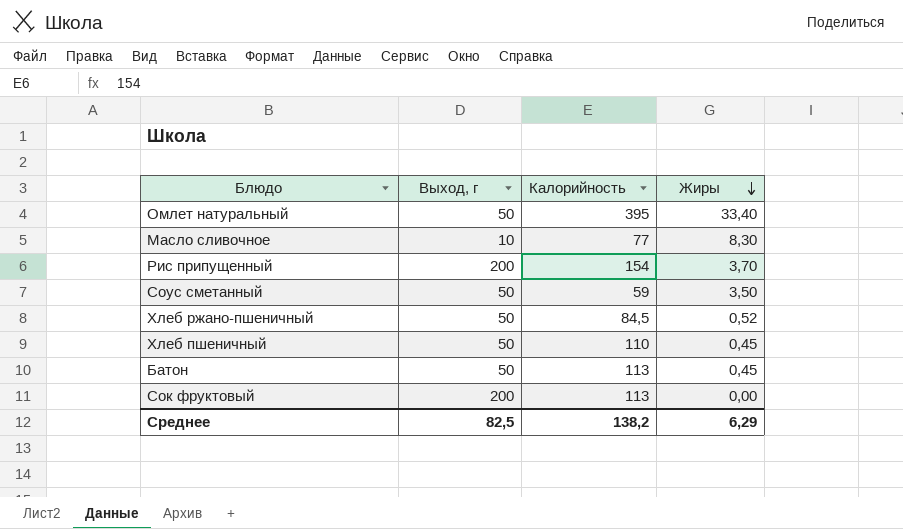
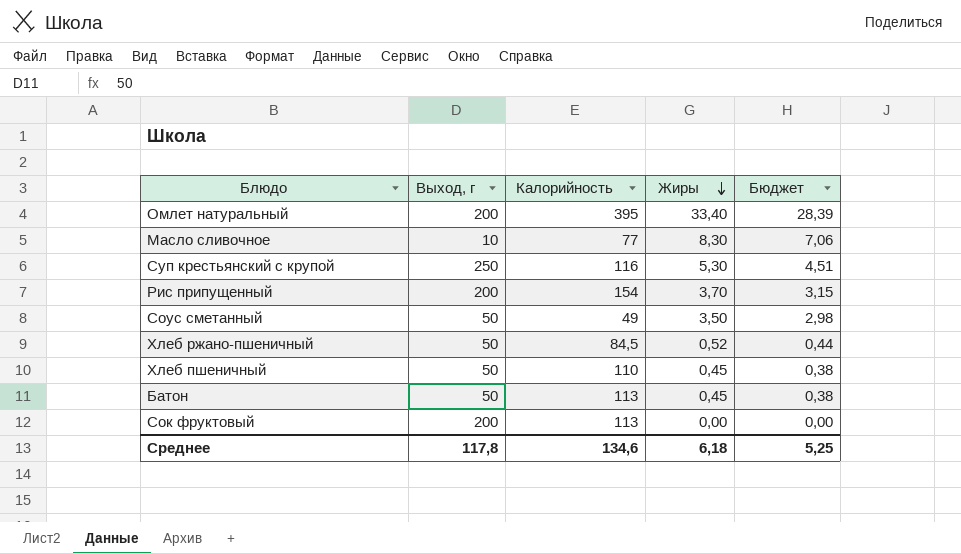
column Бюджет | formula: none -> [Жиры] * 0,85
Омлет натуральный | Выход, г: 50 -> 200
row Суп крестьянский с крупой: none -> 250 | 116 | 5,30 | 4,51
Соус сметанный | Калорийность: 59 -> 49
Среднее | Выход, г: 82,5 -> 117,8
Среднее | Калорийность: 138,2 -> 134,6
Среднее | Жиры: 6,29 -> 6,18

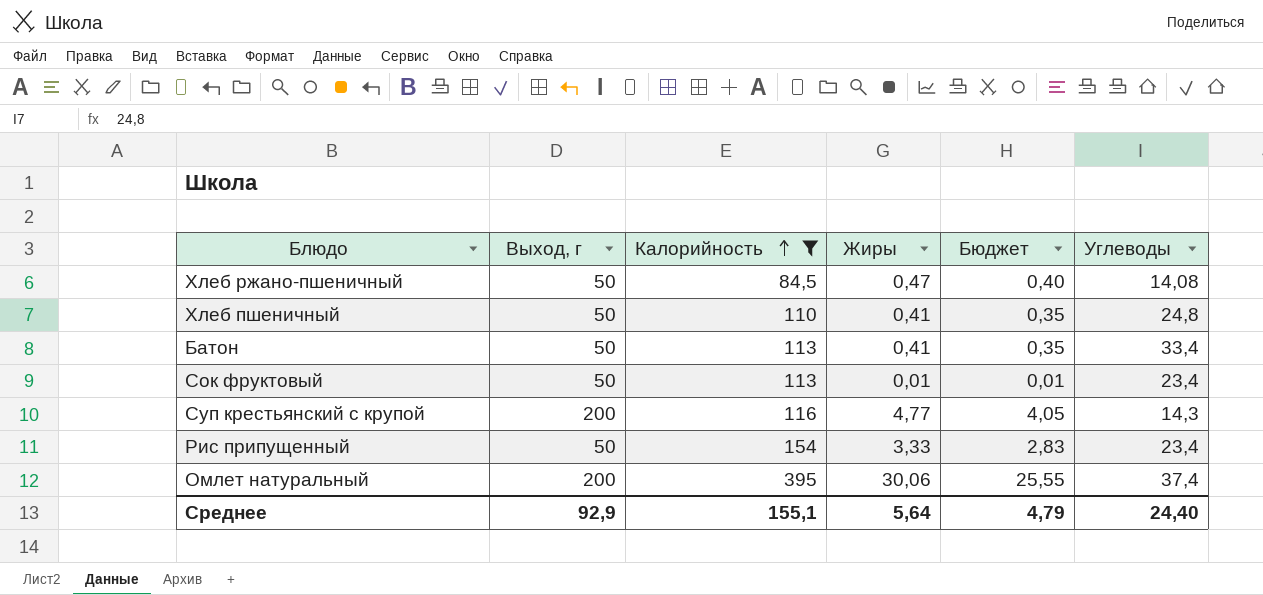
filter: none -> Калорийность >= 84,5
row order: Жиры descending -> Калорийность ascending
column Углеводы | position: none -> 6
Хлеб ржано-пшеничный | Жиры: 0,52 -> 0,47
Хлеб ржано-пшеничный | Бюджет: 0,44 -> 0,40
Хлеб пшеничный | Жиры: 0,45 -> 0,41
Хлеб пшеничный | Бюджет: 0,38 -> 0,35
Батон | Жиры: 0,45 -> 0,41
Батон | Бюджет: 0,38 -> 0,35
Сок фруктовый | Выход, г: 200 -> 50
Сок фруктовый | Жиры: 0,00 -> 0,01
Сок фруктовый | Бюджет: 0,00 -> 0,01
Суп крестьянский с крупой | Выход, г: 250 -> 200
Суп крестьянский с крупой | Жиры: 5,30 -> 4,77
Суп крестьянский с крупой | Бюджет: 4,51 -> 4,05
Рис припущенный | Выход, г: 200 -> 50
Рис припущенный | Жиры: 3,70 -> 3,33
Рис припущенный | Бюджет: 3,15 -> 2,83
Омлет натуральный | Жиры: 33,40 -> 30,06
Омлет натуральный | Бюджет: 28,39 -> 25,55
Среднее | Выход, г: 117,8 -> 92,9
Среднее | Калорийность: 134,6 -> 155,1
Среднее | Жиры: 6,18 -> 5,64
Среднее | Бюджет: 5,25 -> 4,79

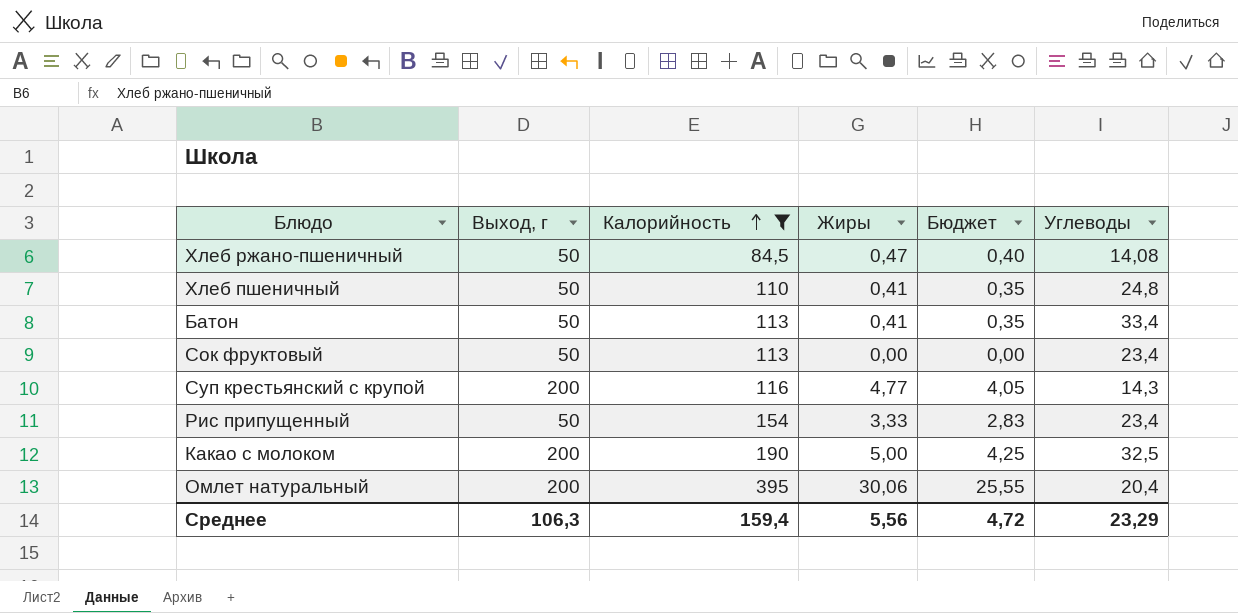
Сок фруктовый | Жиры: 0,01 -> 0,00
Сок фруктовый | Бюджет: 0,01 -> 0,00
row Какао с молоком: none -> 200 | 190 | 5,00 | 4,25 | 32,5
Омлет натуральный | Углеводы: 37,4 -> 20,4
Среднее | Выход, г: 92,9 -> 106,3
Среднее | Калорийность: 155,1 -> 159,4
Среднее | Жиры: 5,64 -> 5,56
Среднее | Бюджет: 4,79 -> 4,72
Среднее | Углеводы: 24,40 -> 23,29

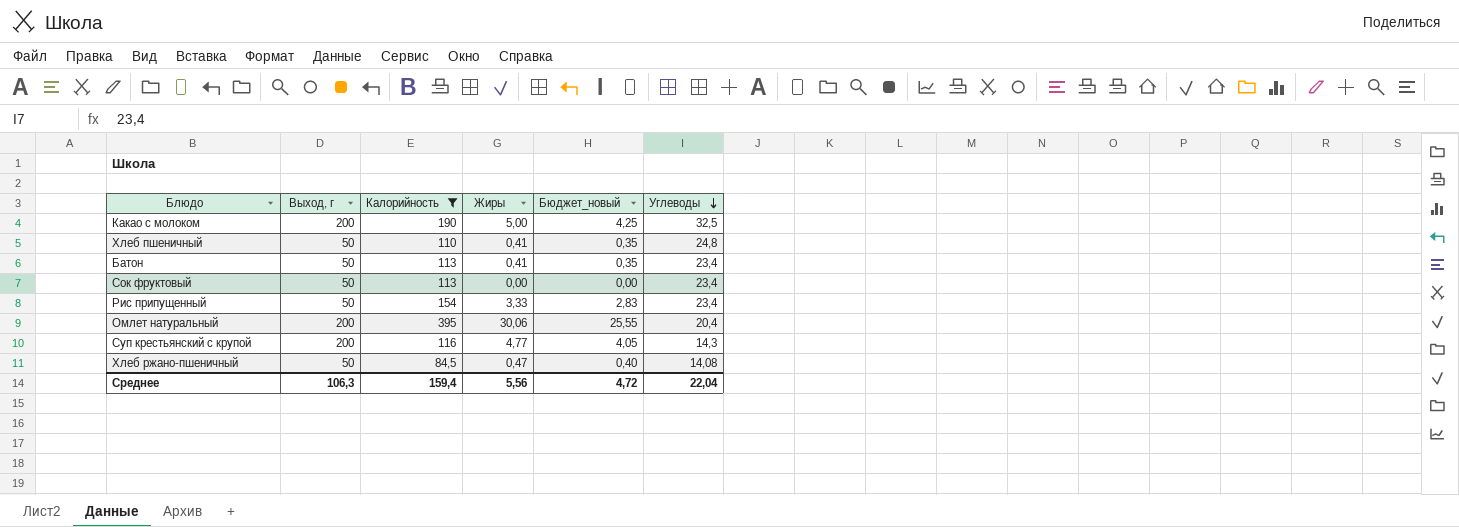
row order: Калорийность ascending -> Углеводы descending
column name: Бюджет -> Бюджет_новый
Батон | Углеводы: 33,4 -> 23,4
Среднее | Углеводы: 23,29 -> 22,04

